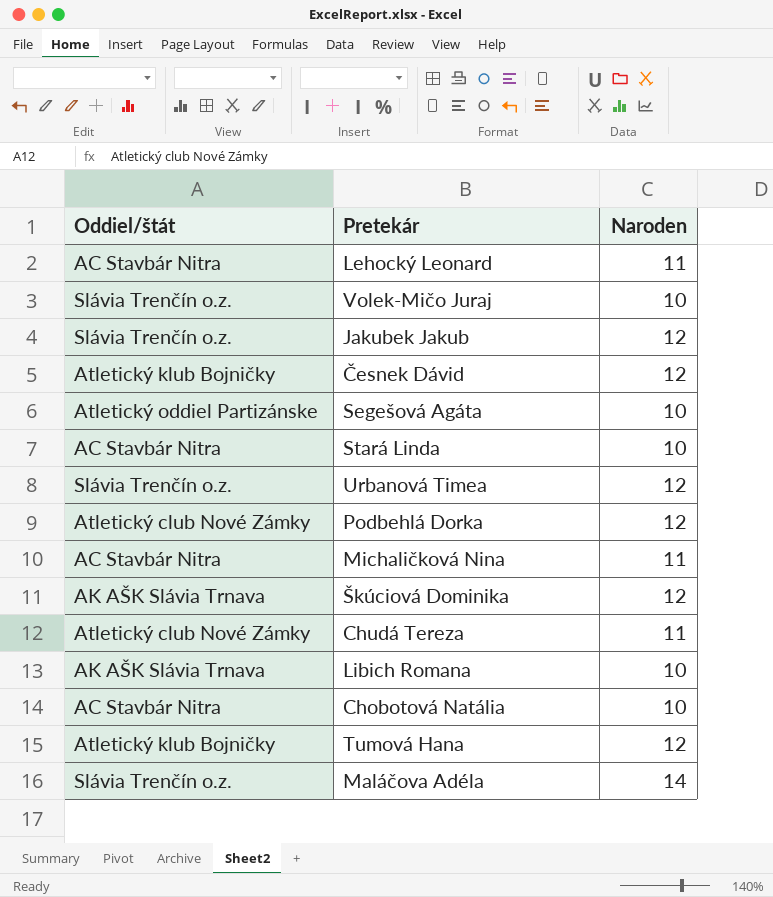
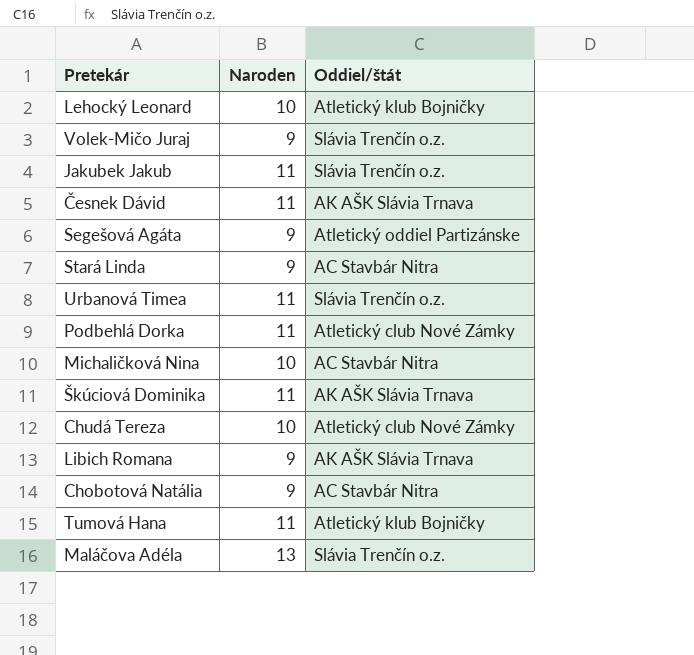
column Oddiel/štát | position: 1 -> 3
Lehocký Leonard | Naroden: 11 -> 10
Lehocký Leonard | Oddiel/štát: AC Stavbár Nitra -> Atletický klub Bojničky
Volek-Mičo Juraj | Naroden: 10 -> 9
Jakubek Jakub | Naroden: 12 -> 11
Česnek Dávid | Naroden: 12 -> 11
Česnek Dávid | Oddiel/štát: Atletický klub Bojničky -> AK AŠK Slávia Trnava
Segešová Agáta | Naroden: 10 -> 9
Stará Linda | Naroden: 10 -> 9
Urbanová Timea | Naroden: 12 -> 11
Podbehlá Dorka | Naroden: 12 -> 11
Michaličková Nina | Naroden: 11 -> 10
Škúciová Dominika | Naroden: 12 -> 11
Chudá Tereza | Naroden: 11 -> 10
Libich Romana | Naroden: 10 -> 9
Chobotová Natália | Naroden: 10 -> 9
Tumová Hana | Naroden: 12 -> 11
Maláčova Adéla | Naroden: 14 -> 13

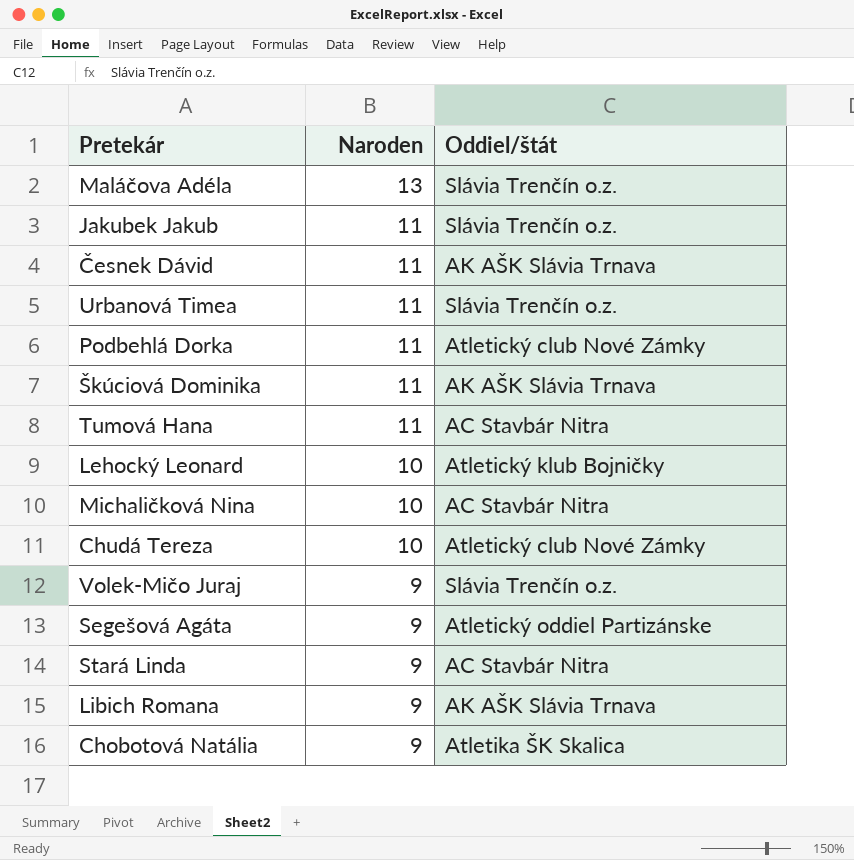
row order: none -> Naroden descending
Tumová Hana | Oddiel/štát: Atletický klub Bojničky -> AC Stavbár Nitra
Chobotová Natália | Oddiel/štát: AC Stavbár Nitra -> Atletika ŠK Skalica

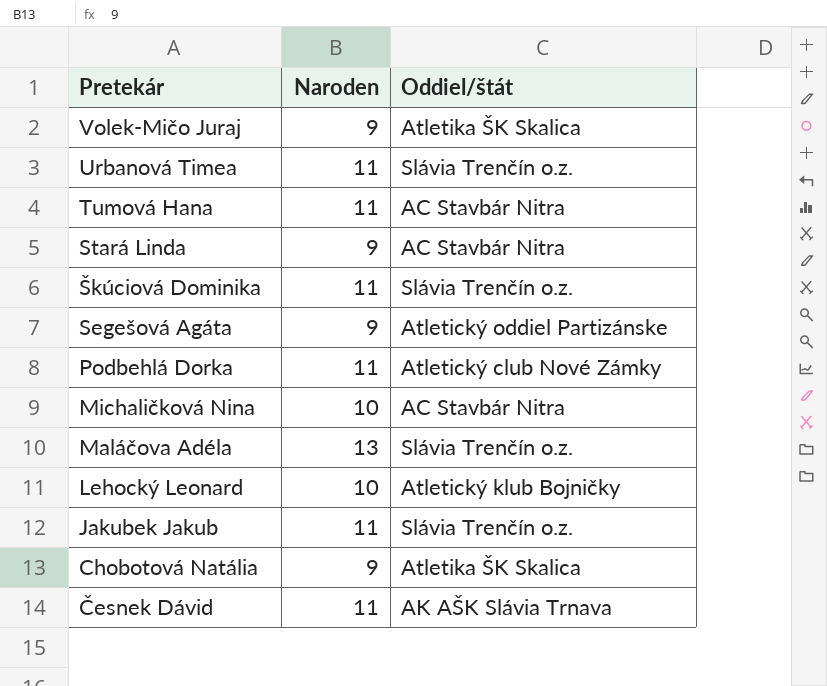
row order: Naroden descending -> Pretekár descending
row Chudá Tereza: 10 | Atletický club Nové Zámky -> none
row Libich Romana: 9 | AK AŠK Slávia Trnava -> none
Volek-Mičo Juraj | Oddiel/štát: Slávia Trenčín o.z. -> Atletika ŠK Skalica
Škúciová Dominika | Oddiel/štát: AK AŠK Slávia Trnava -> Slávia Trenčín o.z.

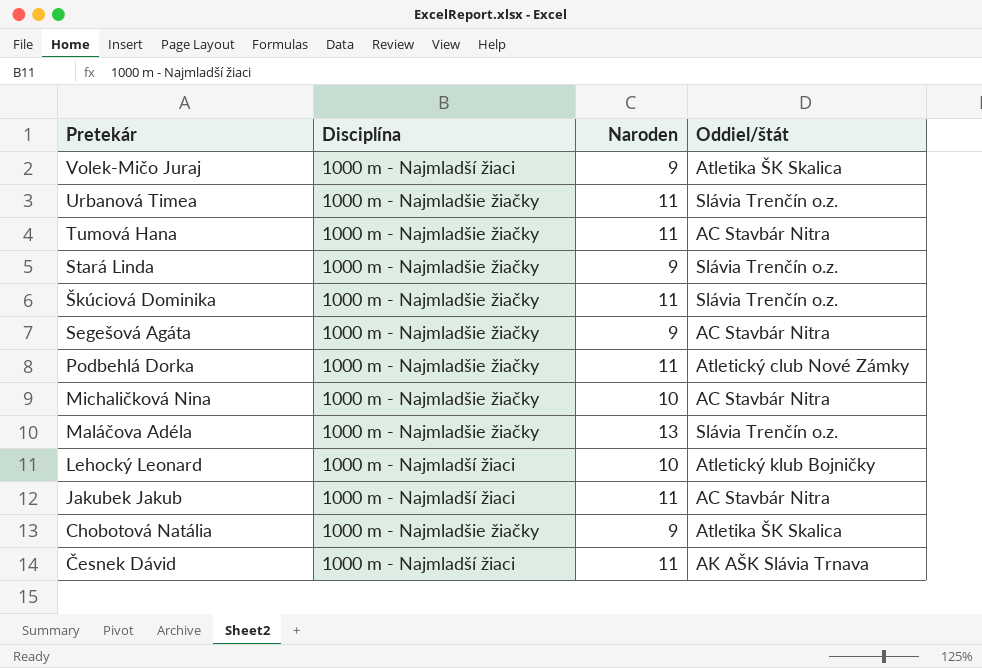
column Disciplína | position: none -> 2
Stará Linda | Oddiel/štát: AC Stavbár Nitra -> Slávia Trenčín o.z.
Segešová Agáta | Oddiel/štát: Atletický oddiel Partizánske -> AC Stavbár Nitra
Jakubek Jakub | Oddiel/štát: Slávia Trenčín o.z. -> AC Stavbár Nitra

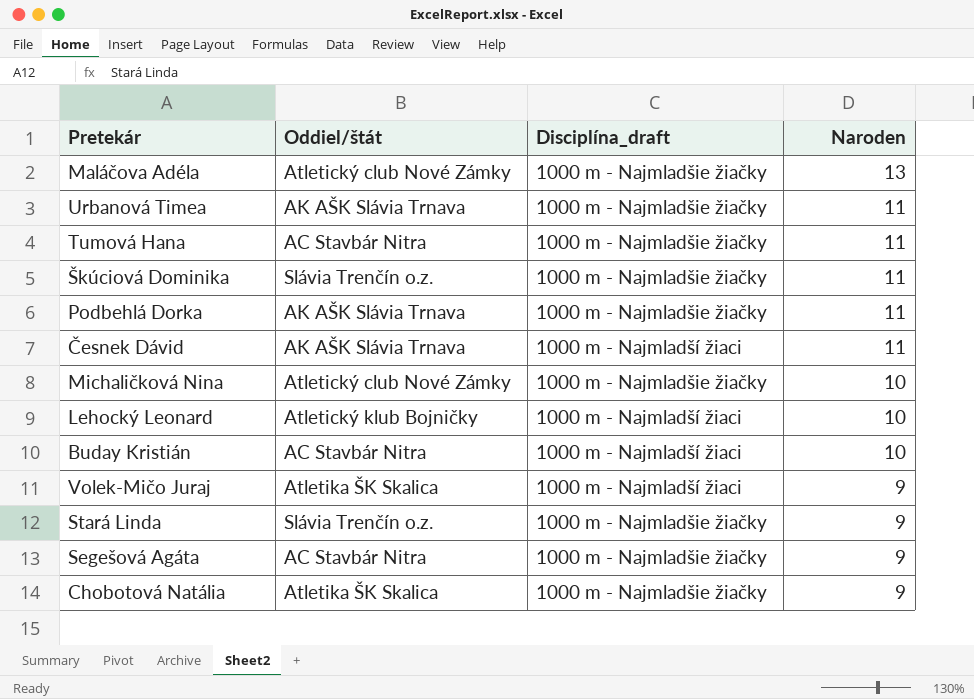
row order: Pretekár descending -> Naroden descending
column Oddiel/štát | position: 4 -> 2
column name: Disciplína -> Disciplína_draft
row Jakubek Jakub: 1000 m - Najmladší žiaci | 11 | AC Stavbár Nitra -> none
Maláčova Adéla | Oddiel/štát: Slávia Trenčín o.z. -> Atletický club Nové Zámky
Urbanová Timea | Oddiel/štát: Slávia Trenčín o.z. -> AK AŠK Slávia Trnava
Podbehlá Dorka | Oddiel/štát: Atletický club Nové Zámky -> AK AŠK Slávia Trnava
Michaličková Nina | Oddiel/štát: AC Stavbár Nitra -> Atletický club Nové Zámky
row Buday Kristián: none -> AC Stavbár Nitra | 1000 m - Najmladší žiaci | 10

